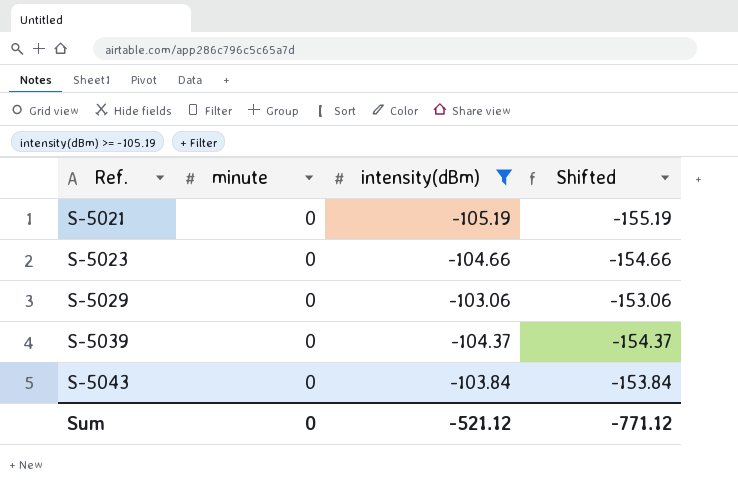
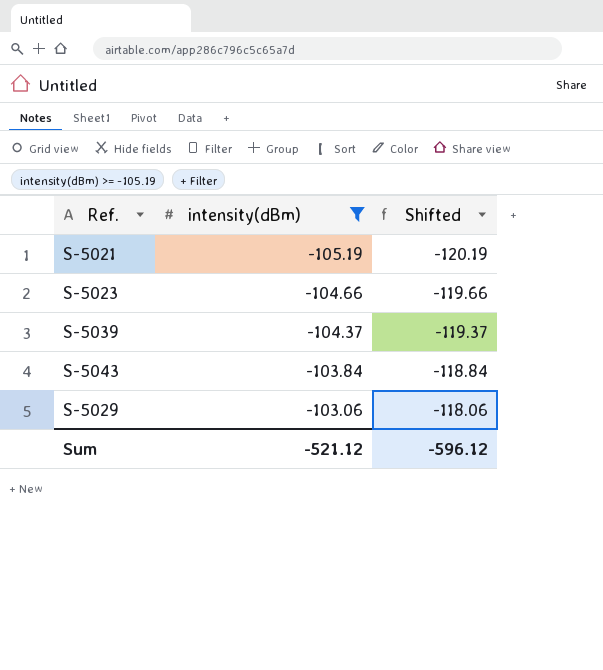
row order: Ref. ascending -> intensity(dBm) ascending
column minute | position: 2 -> none
column Shifted | formula: [intensity(dBm)] - 50 -> [intensity(dBm)] - 15
Sum | Shifted: -771.12 -> -596.12

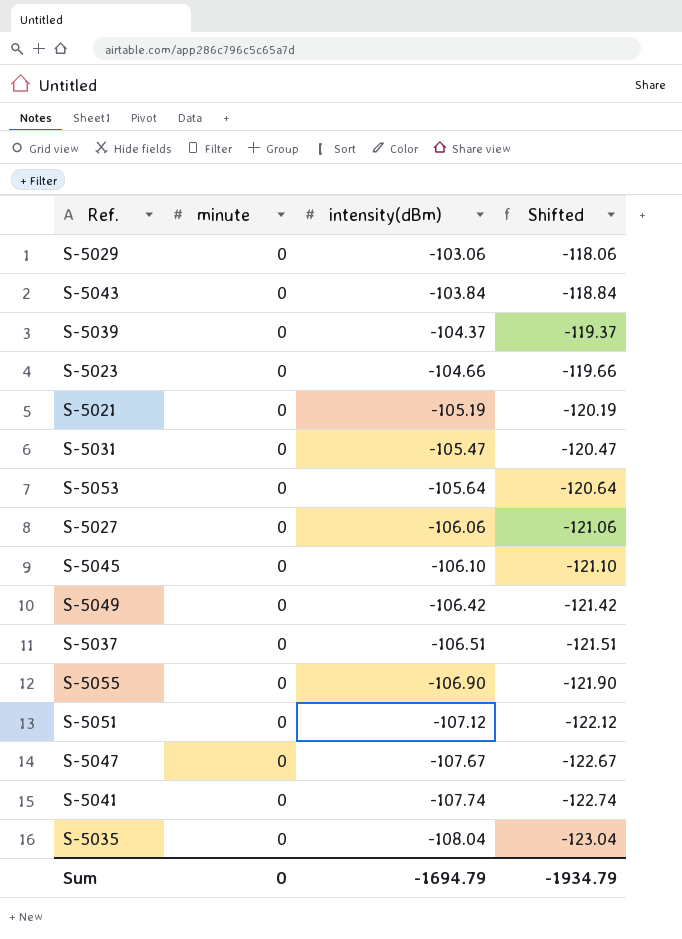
filter: intensity(dBm) >= -105.19 -> none
row order: intensity(dBm) ascending -> intensity(dBm) descending
column minute | position: none -> 2
Sum | intensity(dBm): -521.12 -> -1694.79
Sum | Shifted: -596.12 -> -1934.79

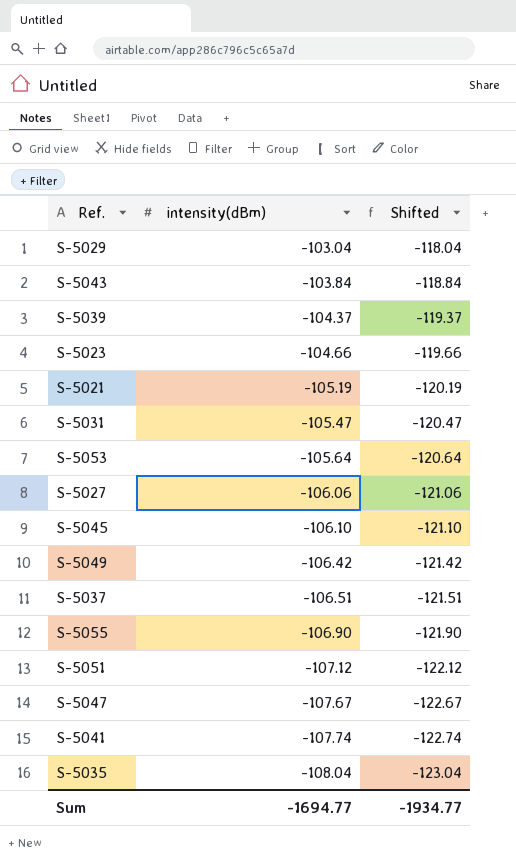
column minute | position: 2 -> none
S-5029 | intensity(dBm): -103.06 -> -103.04
S-5029 | Shifted: -118.06 -> -118.04
Sum | intensity(dBm): -1694.79 -> -1694.77
Sum | Shifted: -1934.79 -> -1934.77

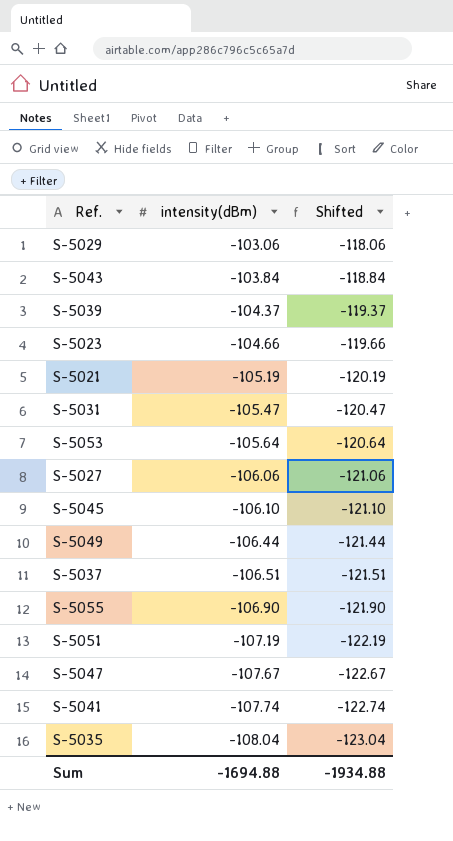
S-5029 | intensity(dBm): -103.04 -> -103.06
S-5029 | Shifted: -118.04 -> -118.06
S-5049 | intensity(dBm): -106.42 -> -106.44
S-5049 | Shifted: -121.42 -> -121.44
S-5051 | intensity(dBm): -107.12 -> -107.19
S-5051 | Shifted: -122.12 -> -122.19
Sum | intensity(dBm): -1694.77 -> -1694.88
Sum | Shifted: -1934.77 -> -1934.88

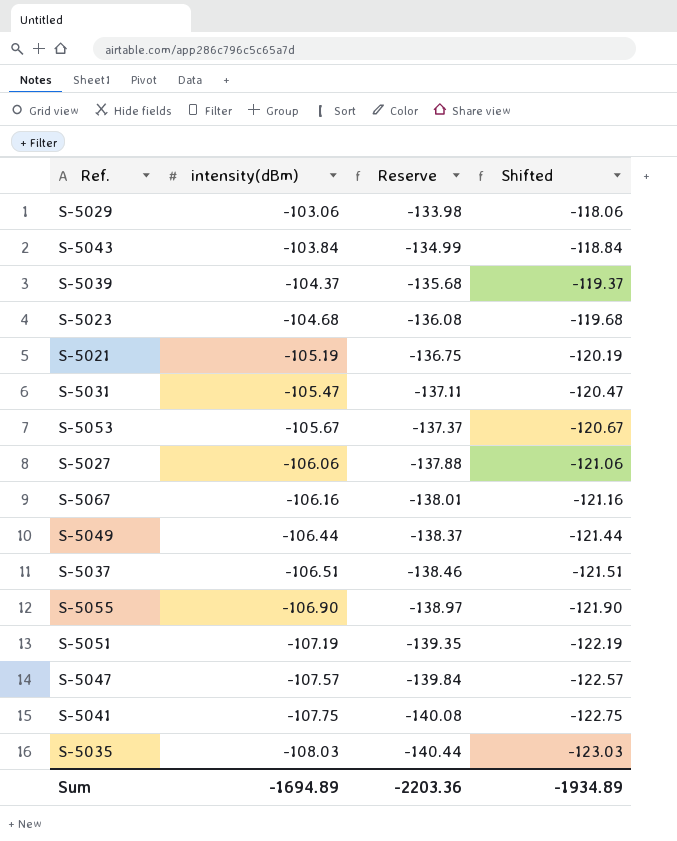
column Reserve | formula: none -> [intensity(dBm)] * 1.3
row S-5045: -106.10 | -121.10 -> none
S-5023 | intensity(dBm): -104.66 -> -104.68
S-5023 | Shifted: -119.66 -> -119.68
S-5053 | intensity(dBm): -105.64 -> -105.67
S-5053 | Shifted: -120.64 -> -120.67
row S-5067: none -> -106.16 | -138.01 | -121.16
S-5047 | intensity(dBm): -107.67 -> -107.57
S-5047 | Shifted: -122.67 -> -122.57
S-5041 | intensity(dBm): -107.74 -> -107.75
S-5041 | Shifted: -122.74 -> -122.75
S-5035 | intensity(dBm): -108.04 -> -108.03
S-5035 | Shifted: -123.04 -> -123.03
Sum | intensity(dBm): -1694.88 -> -1694.89
Sum | Shifted: -1934.88 -> -1934.89

